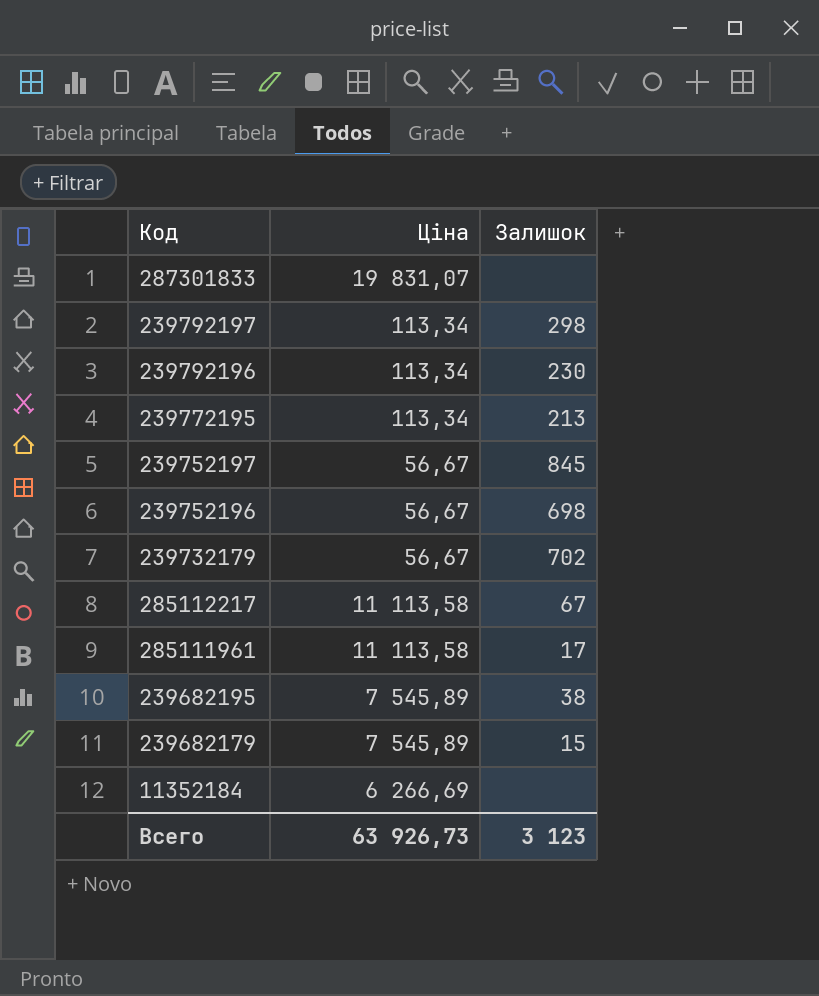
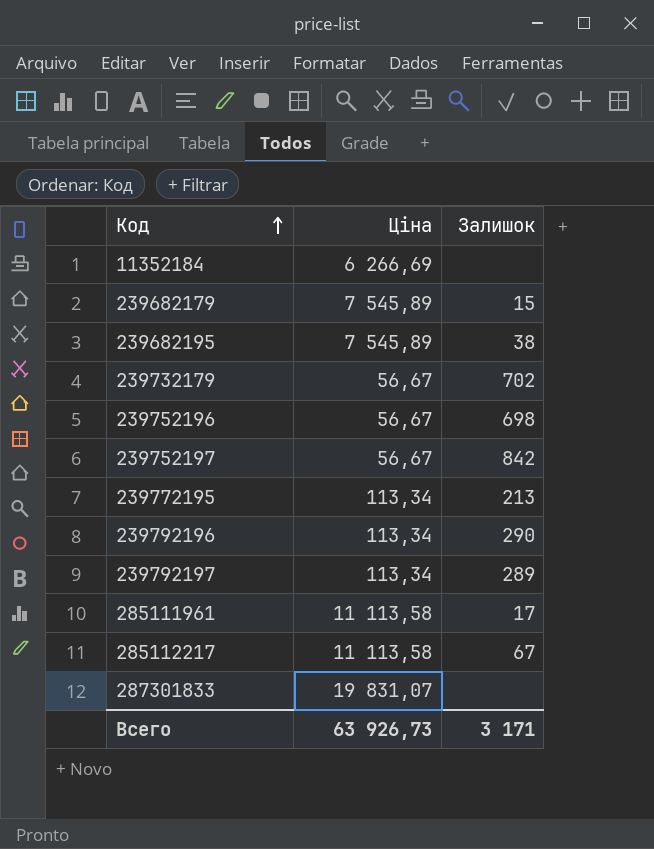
row order: none -> Код ascending
239752197 | Залишок: 845 -> 842
239792196 | Залишок: 230 -> 290
239792197 | Залишок: 298 -> 289
Всего | Залишок: 3 123 -> 3 171

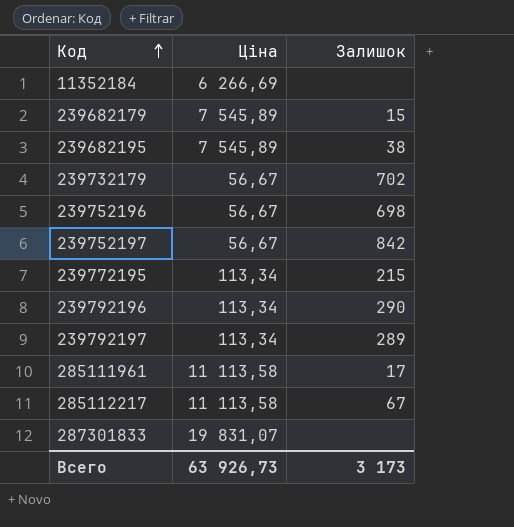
239772195 | Залишок: 213 -> 215
Всего | Залишок: 3 171 -> 3 173

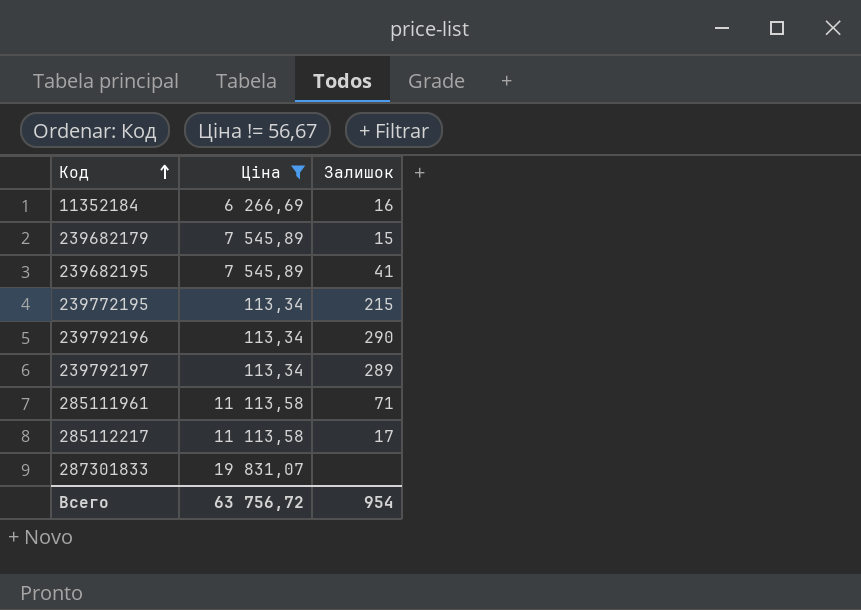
filter: none -> Ціна != 56,67
11352184 | Залишок: none -> 16
239682195 | Залишок: 38 -> 41
285111961 | Залишок: 17 -> 71
285112217 | Залишок: 67 -> 17
Всего | Ціна: 63 926,73 -> 63 756,72
Всего | Залишок: 3 173 -> 954

